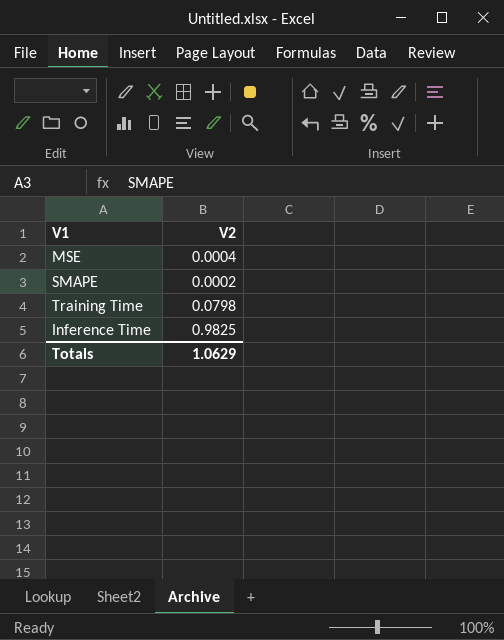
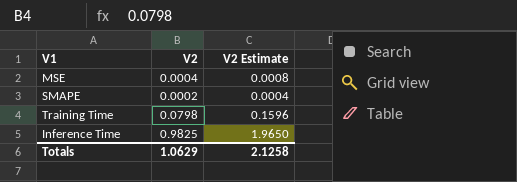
column V2 Estimate | formula: none -> [V2] * 2

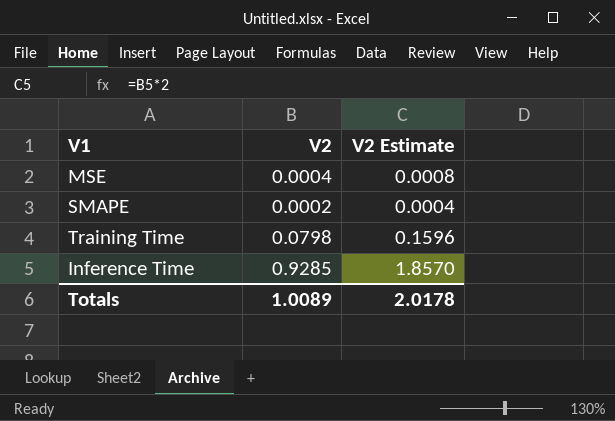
Inference Time | V2: 0.9825 -> 0.9285
Inference Time | V2 Estimate: 1.9650 -> 1.8570
Totals | V2: 1.0629 -> 1.0089
Totals | V2 Estimate: 2.1258 -> 2.0178

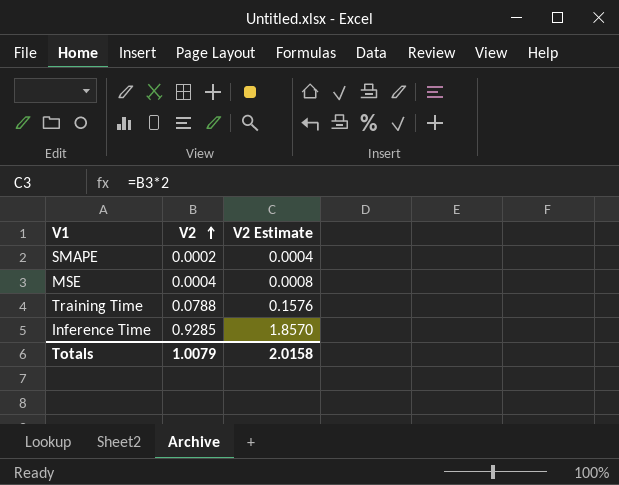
row order: none -> V2 ascending
Training Time | V2: 0.0798 -> 0.0788
Training Time | V2 Estimate: 0.1596 -> 0.1576
Totals | V2: 1.0089 -> 1.0079
Totals | V2 Estimate: 2.0178 -> 2.0158

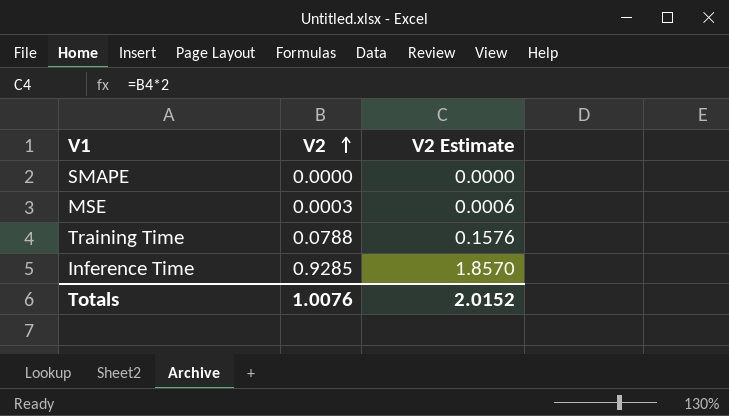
SMAPE | V2: 0.0002 -> 0.0000
SMAPE | V2 Estimate: 0.0004 -> 0.0000
MSE | V2: 0.0004 -> 0.0003
MSE | V2 Estimate: 0.0008 -> 0.0006
Totals | V2: 1.0079 -> 1.0076
Totals | V2 Estimate: 2.0158 -> 2.0152

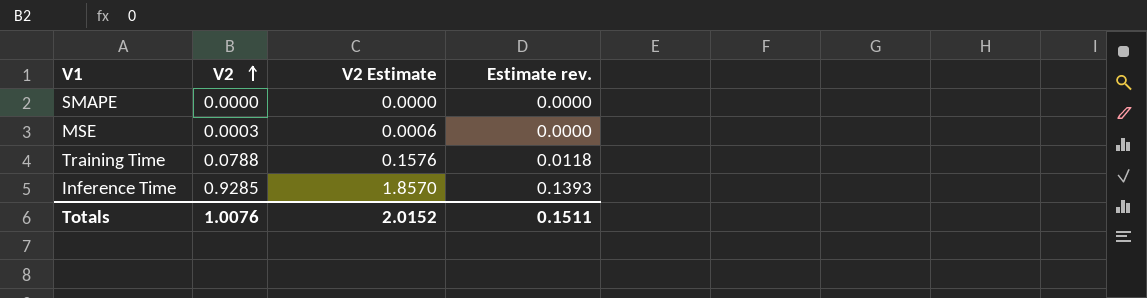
column Estimate rev. | formula: none -> [V2] * 0.15

